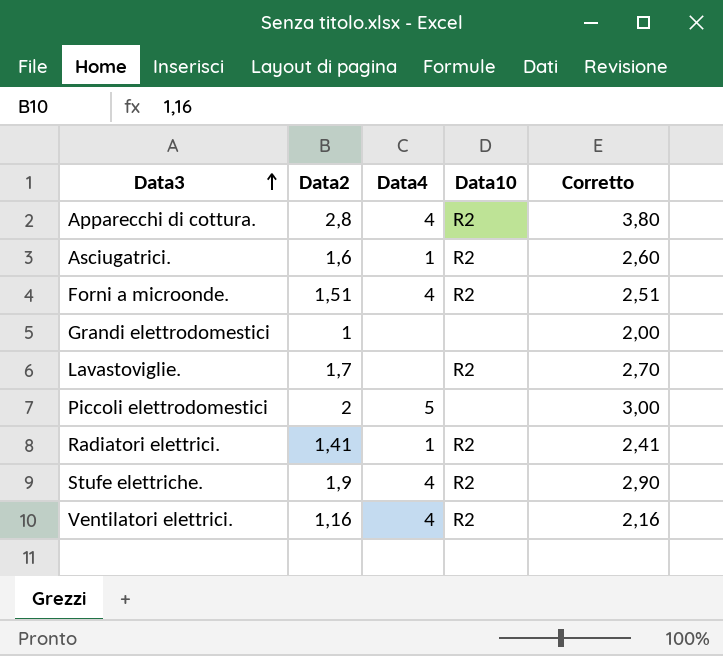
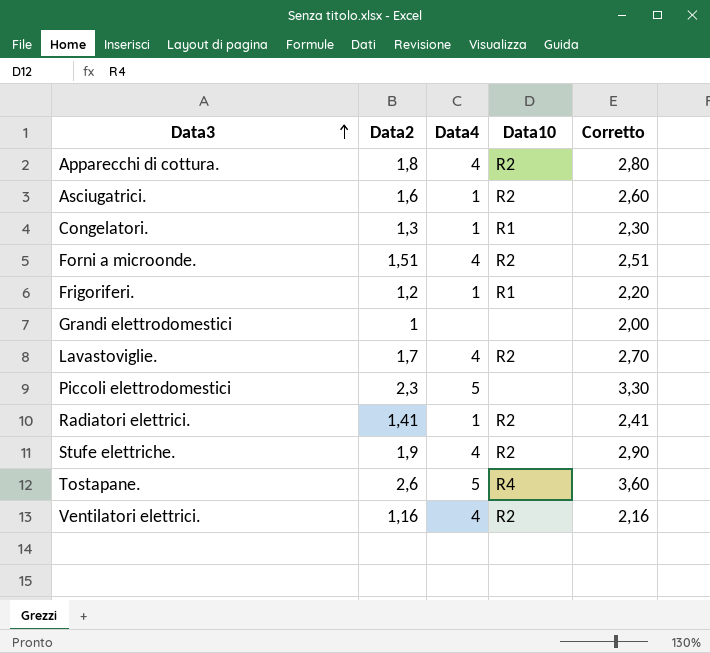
Apparecchi di cottura. | Data2: 2,8 -> 1,8
Apparecchi di cottura. | Corretto: 3,80 -> 2,80
row Congelatori.: none -> 1,3 | 1 | R1 | 2,30
row Frigoriferi.: none -> 1,2 | 1 | R1 | 2,20
Lavastoviglie. | Data4: none -> 4
Piccoli elettrodomestici | Data2: 2 -> 2,3
Piccoli elettrodomestici | Corretto: 3,00 -> 3,30
row Tostapane.: none -> 2,6 | 5 | R4 | 3,60

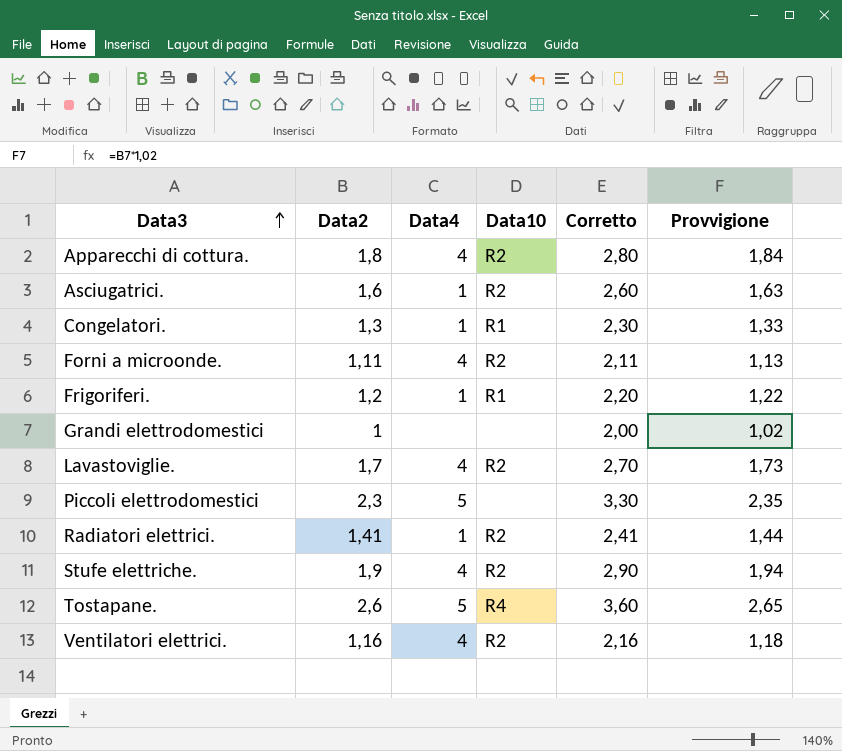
column Provvigione | formula: none -> [Data2] * 1,02
Forni a microonde. | Data2: 1,51 -> 1,11
Forni a microonde. | Corretto: 2,51 -> 2,11

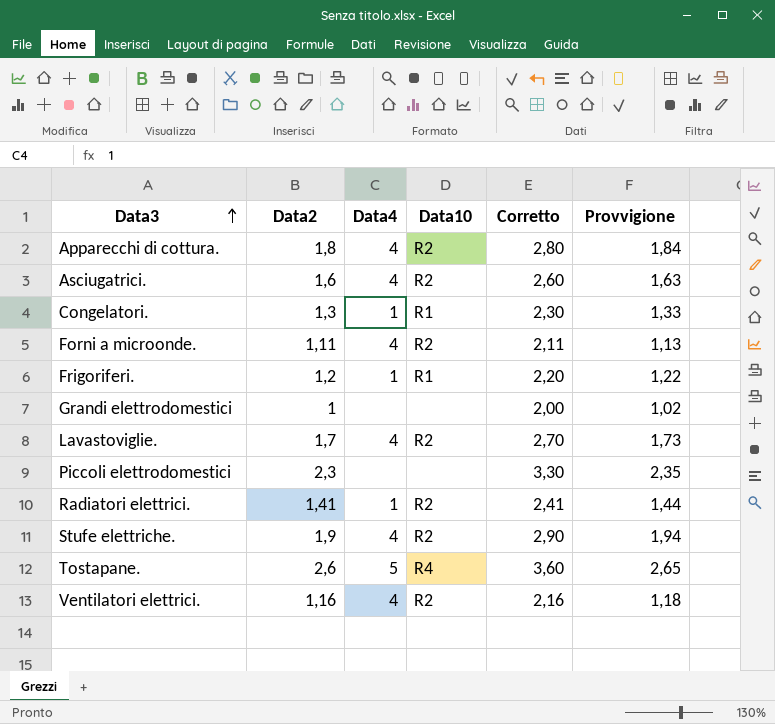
Asciugatrici. | Data4: 1 -> 4
Piccoli elettrodomestici | Data4: 5 -> none

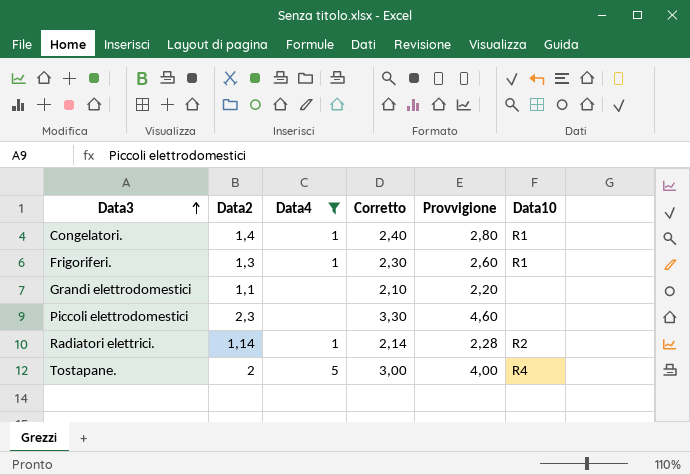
filter: none -> Data4 != 4
column Provvigione | formula: [Data2] * 1,02 -> [Data2] * 2
column Data10 | position: 4 -> 6
Congelatori. | Data2: 1,3 -> 1,4
Congelatori. | Corretto: 2,30 -> 2,40
Frigoriferi. | Data2: 1,2 -> 1,3
Frigoriferi. | Corretto: 2,20 -> 2,30
Grandi elettrodomestici | Data2: 1 -> 1,1
Grandi elettrodomestici | Corretto: 2,00 -> 2,10
Radiatori elettrici. | Data2: 1,41 -> 1,14
Radiatori elettrici. | Corretto: 2,41 -> 2,14
Tostapane. | Data2: 2,6 -> 2
Tostapane. | Corretto: 3,60 -> 3,00

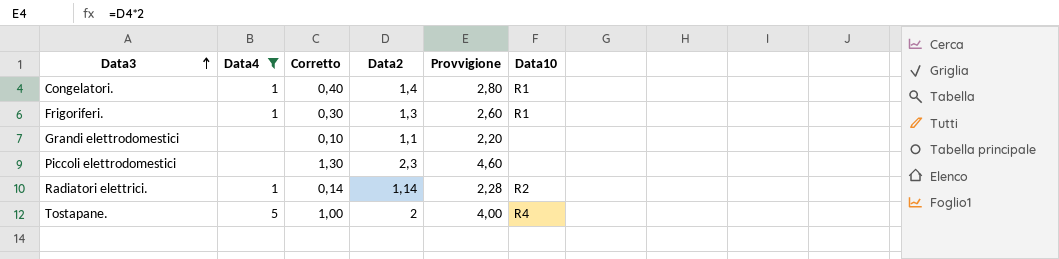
column Corretto | formula: [Data2] + 1 -> [Data2] - 1
column Data2 | position: 2 -> 4

